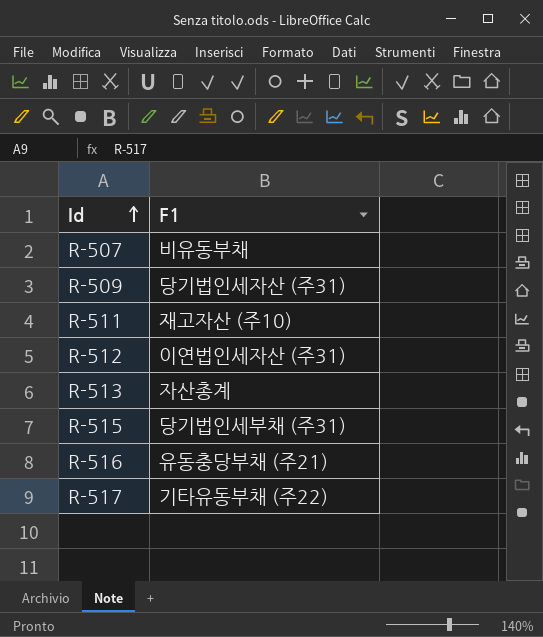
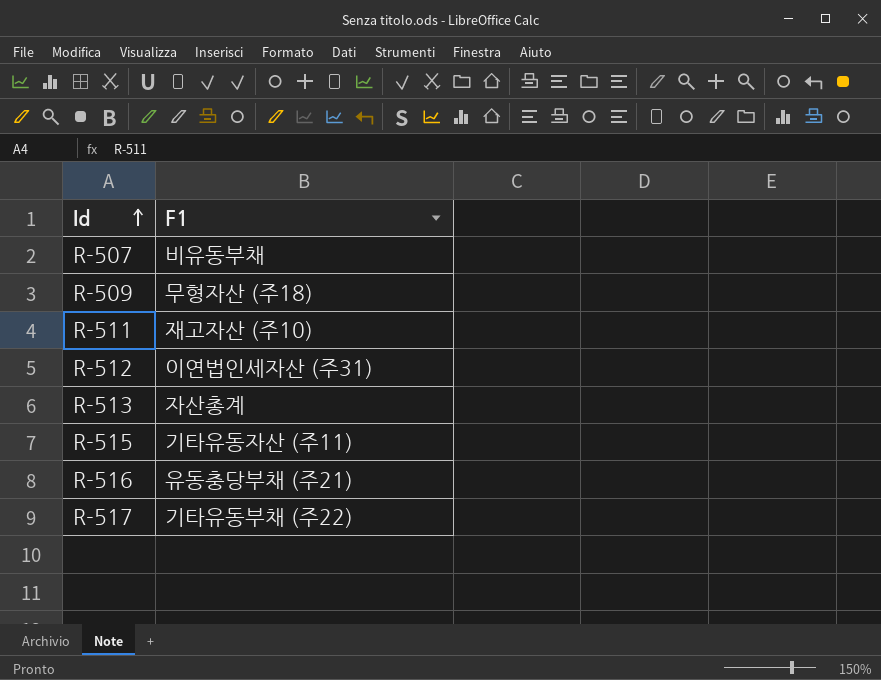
R-509 | F1: 당기법인세자산 (주31) -> 무형자산 (주18)
R-515 | F1: 당기법인세부채 (주31) -> 기타유동자산 (주11)

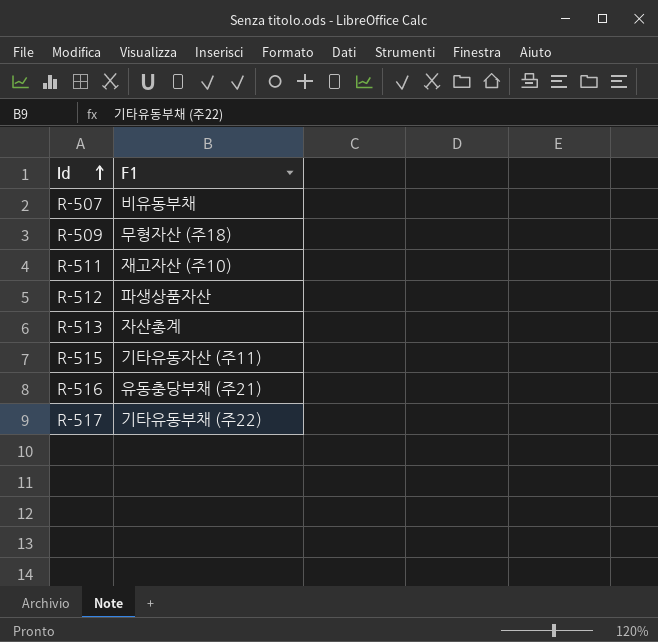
R-512 | F1: 이연법인세자산 (주31) -> 파생상품자산

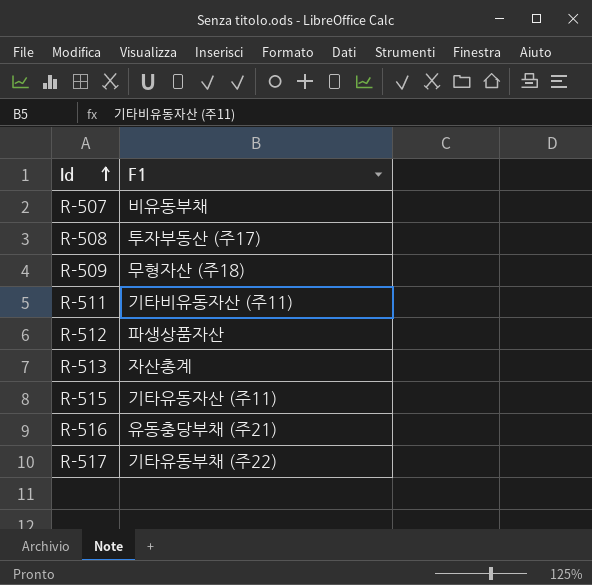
row R-508: none -> 투자부동산 (주17)
R-511 | F1: 재고자산 (주10) -> 기타비유동자산 (주11)

